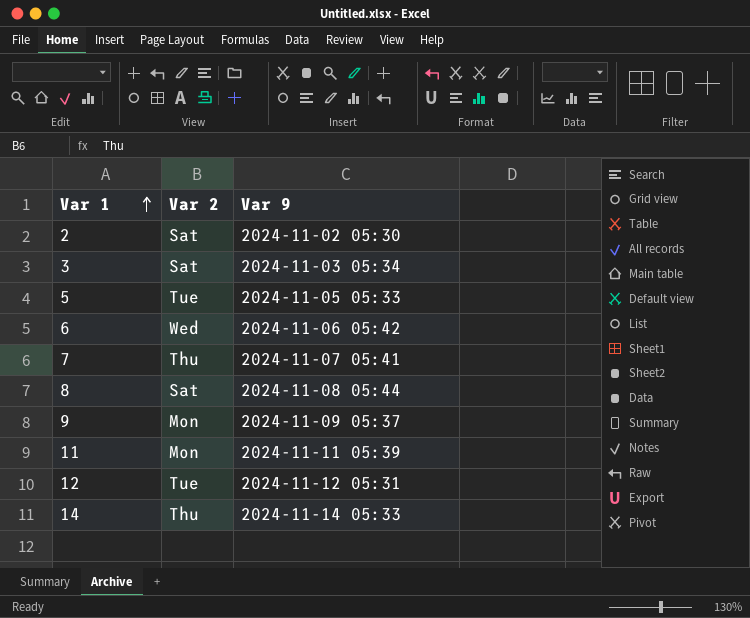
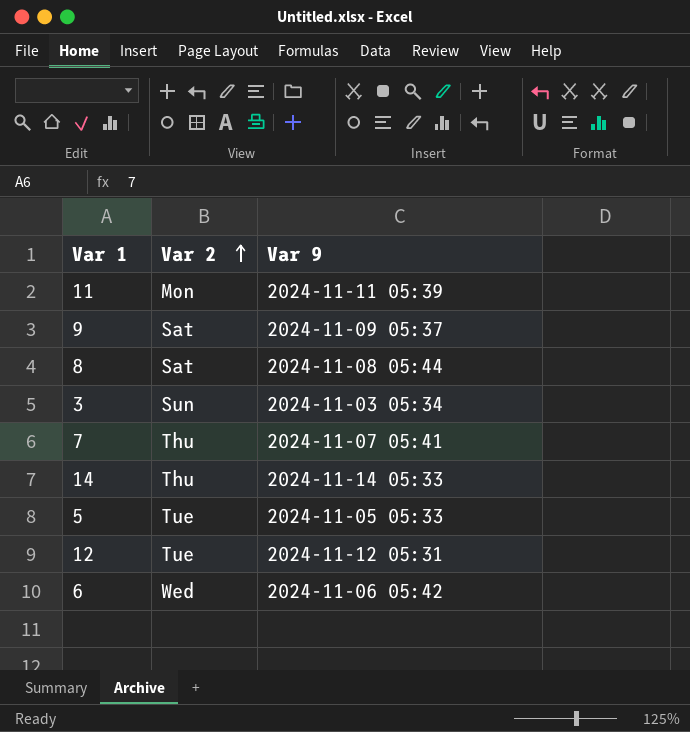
row order: Var 1 ascending -> Var 2 ascending
row 2: Sat | 2024-11-02 05:30 -> none
9 | Var 2: Mon -> Sat
3 | Var 2: Sat -> Sun

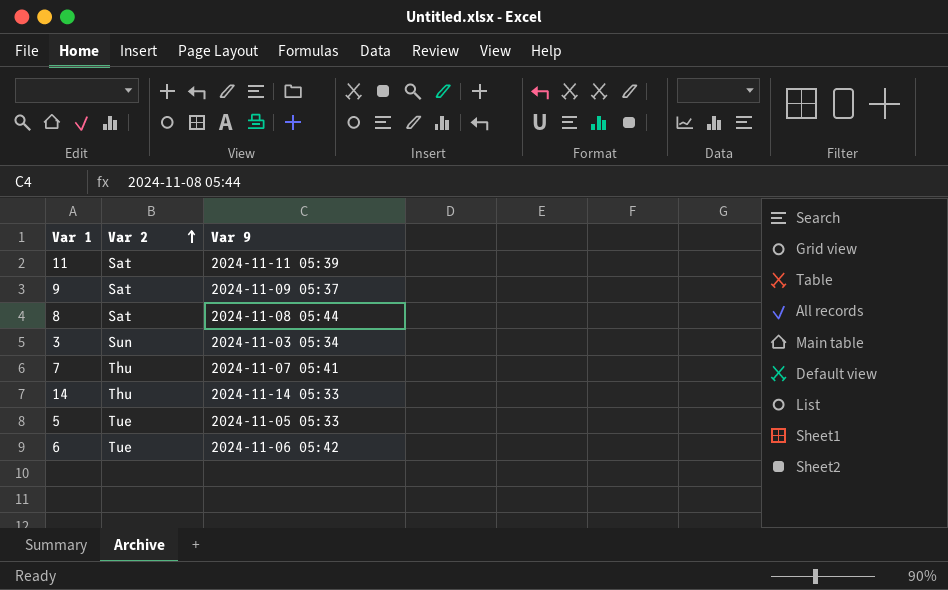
row 12: Tue | 2024-11-12 05:31 -> none
11 | Var 2: Mon -> Sat
6 | Var 2: Wed -> Tue

